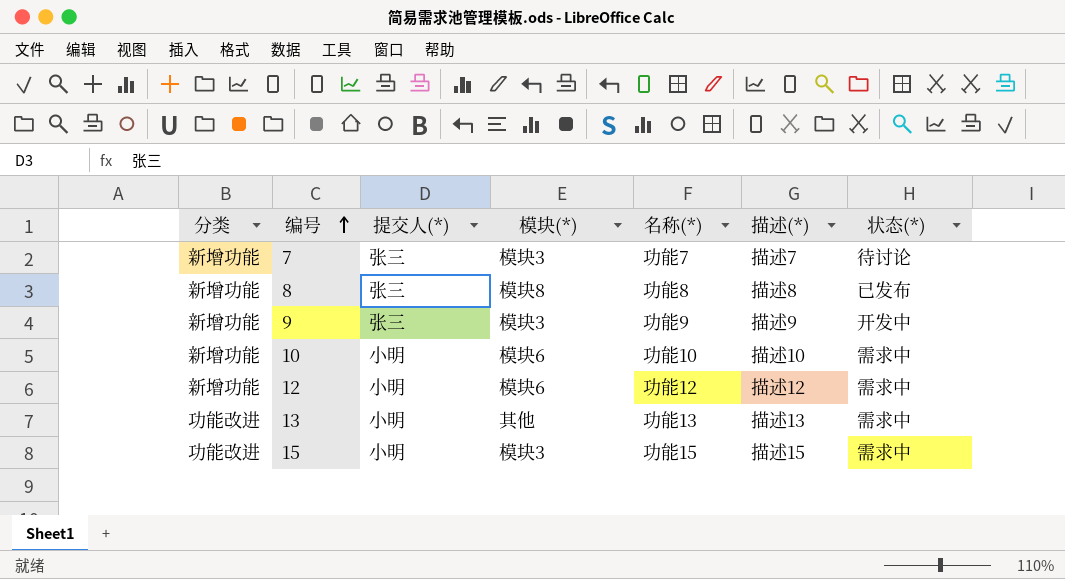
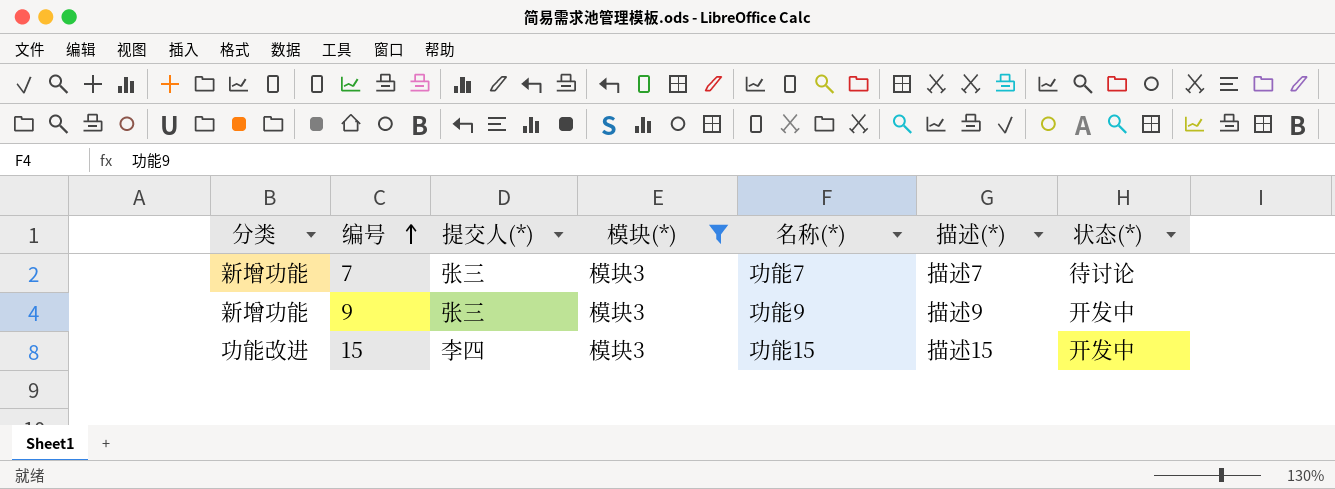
filter: none -> 模块(*) = 模块3
15 | 提交人(*): 小明 -> 李四
15 | 状态(*): 需求中 -> 开发中

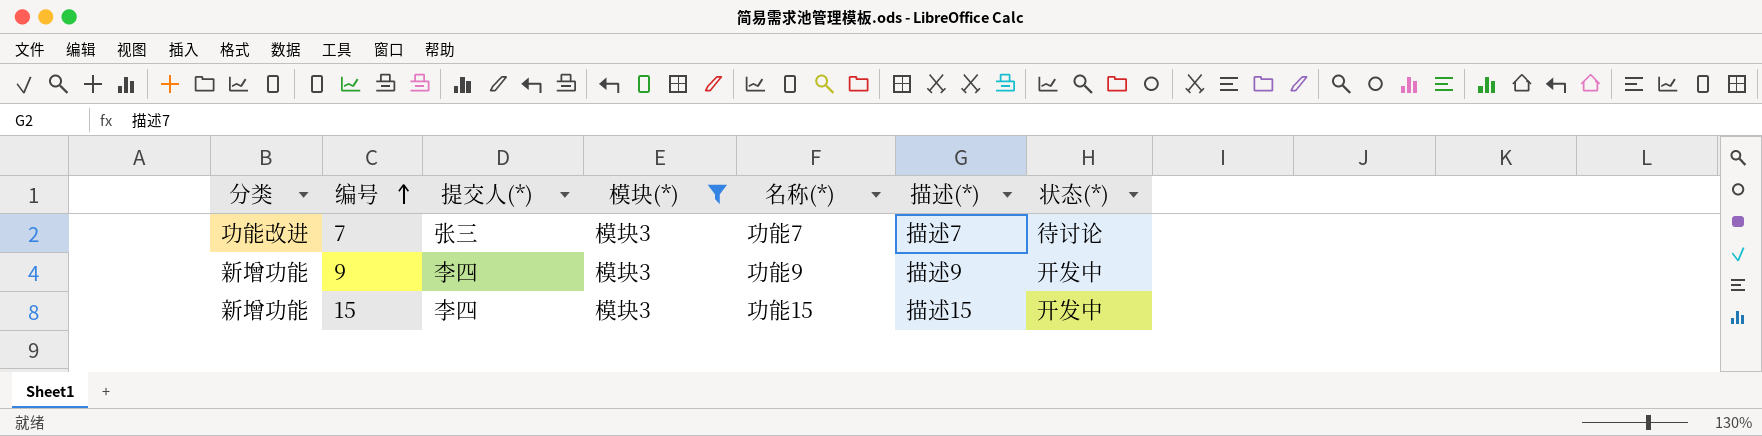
7 | 分类: 新增功能 -> 功能改进
9 | 提交人(*): 张三 -> 李四
15 | 分类: 功能改进 -> 新增功能

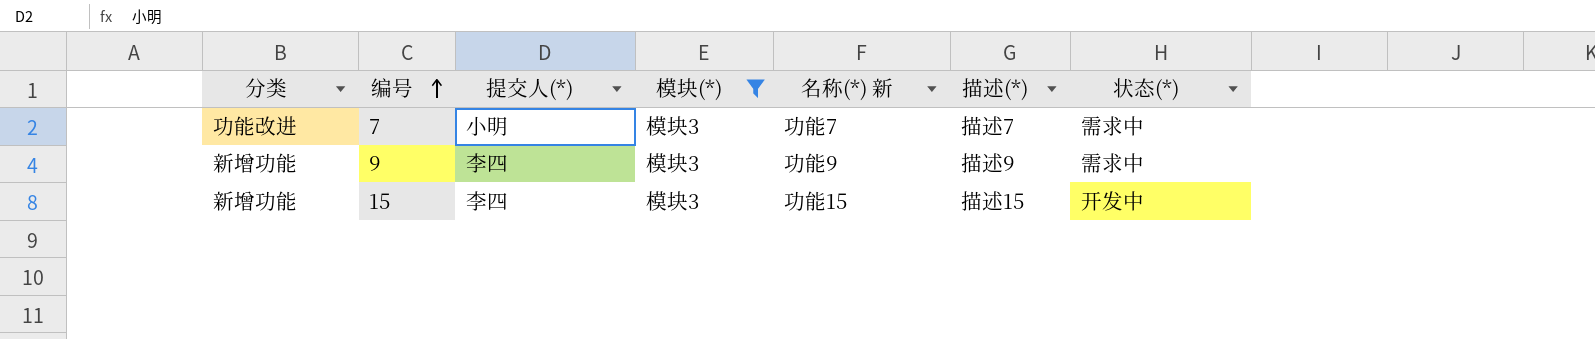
column name: 名称(*) -> 名称(*) 新
7 | 提交人(*): 张三 -> 小明
7 | 状态(*): 待讨论 -> 需求中
9 | 状态(*): 开发中 -> 需求中

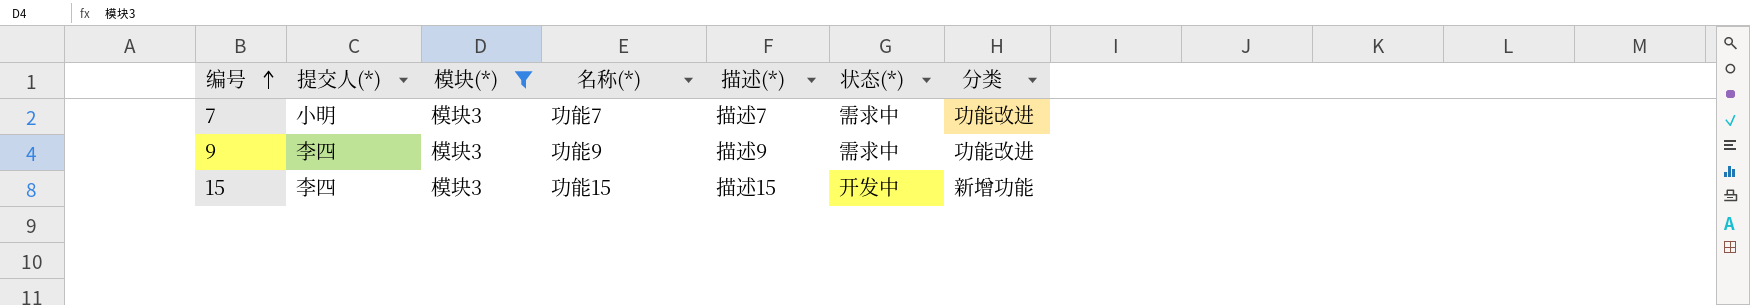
column name: 名称(*) 新 -> 名称(*)
column 分类 | position: 1 -> 7
9 | 分类: 新增功能 -> 功能改进

